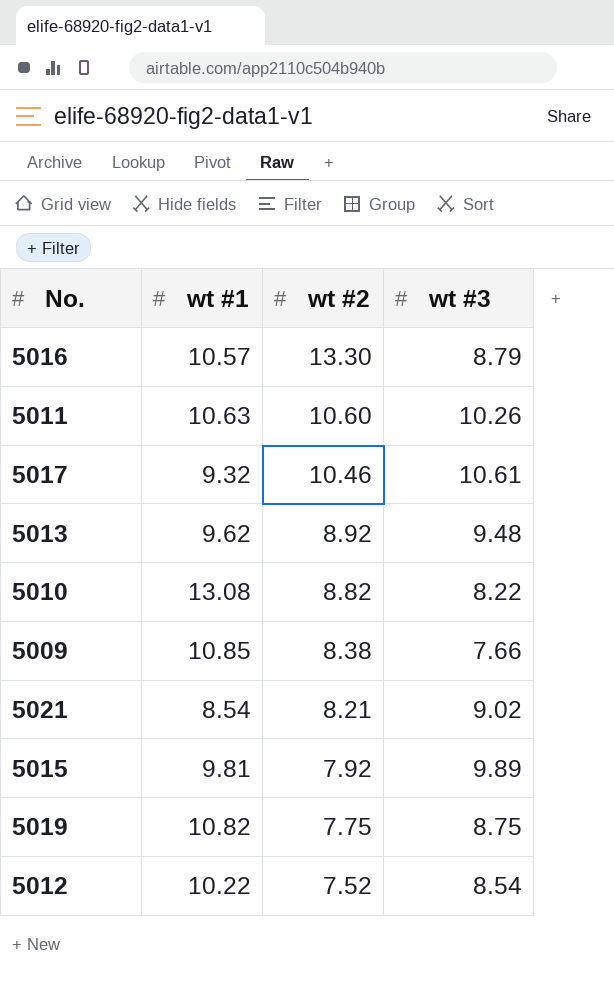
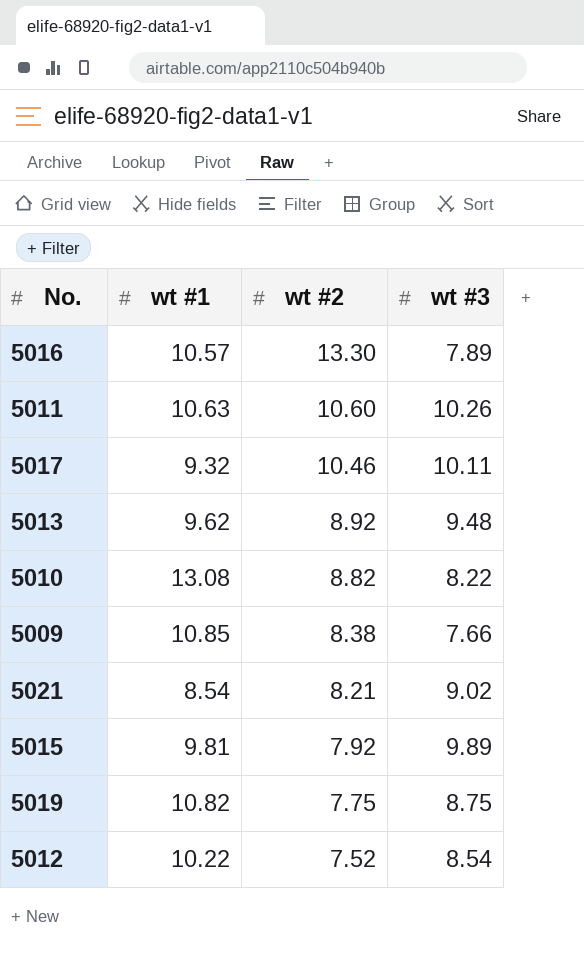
5016 | wt #3: 8.79 -> 7.89
5017 | wt #3: 10.61 -> 10.11

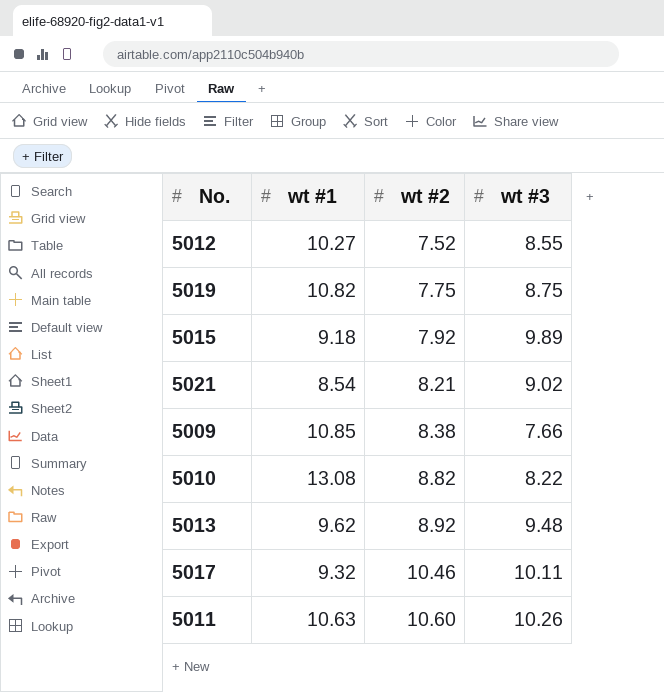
row order: wt #2 descending -> wt #2 ascending
row 5016: 10.57 | 13.30 | 7.89 -> none
5012 | wt #1: 10.22 -> 10.27
5012 | wt #3: 8.54 -> 8.55
5015 | wt #1: 9.81 -> 9.18

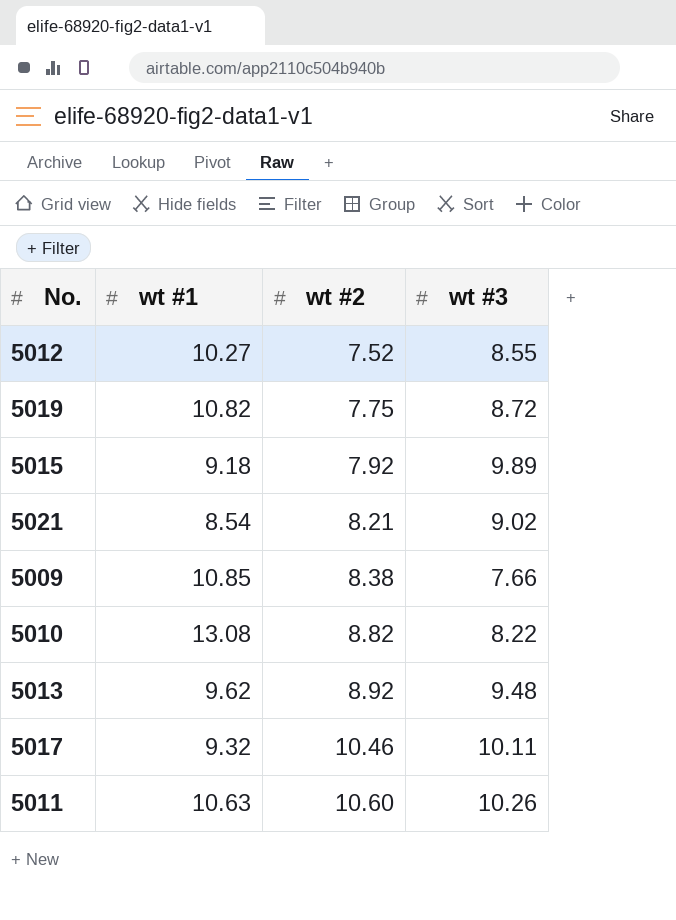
5019 | wt #3: 8.75 -> 8.72

